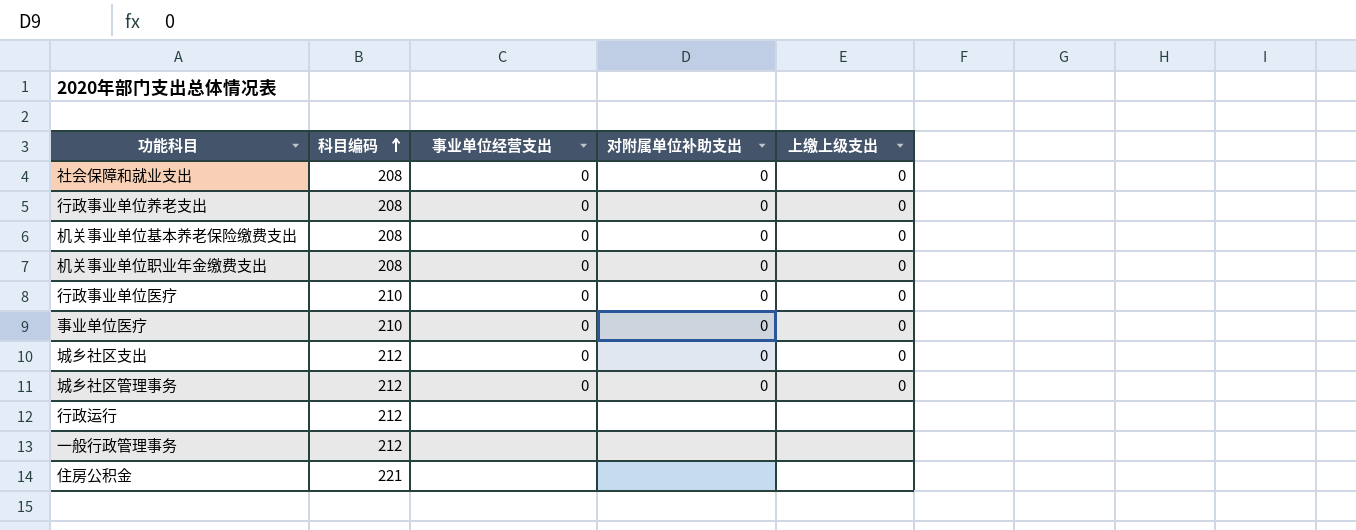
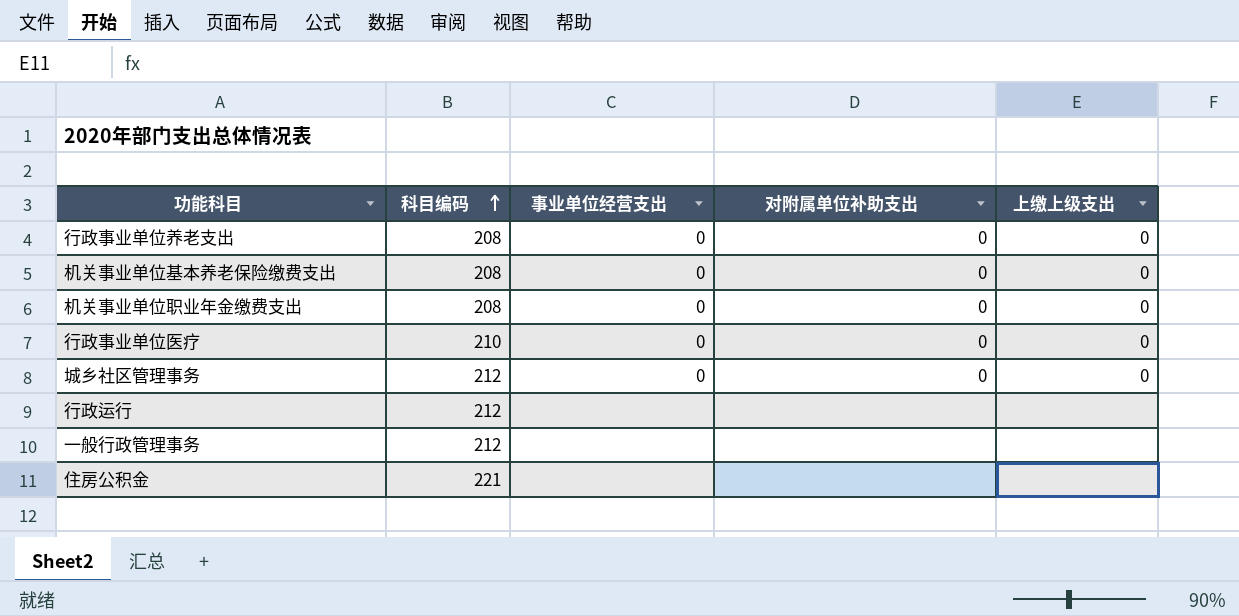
row 社会保障和就业支出: 208 | 0 | 0 | 0 -> none
row 事业单位医疗: 210 | 0 | 0 | 0 -> none
row 城乡社区支出: 212 | 0 | 0 | 0 -> none

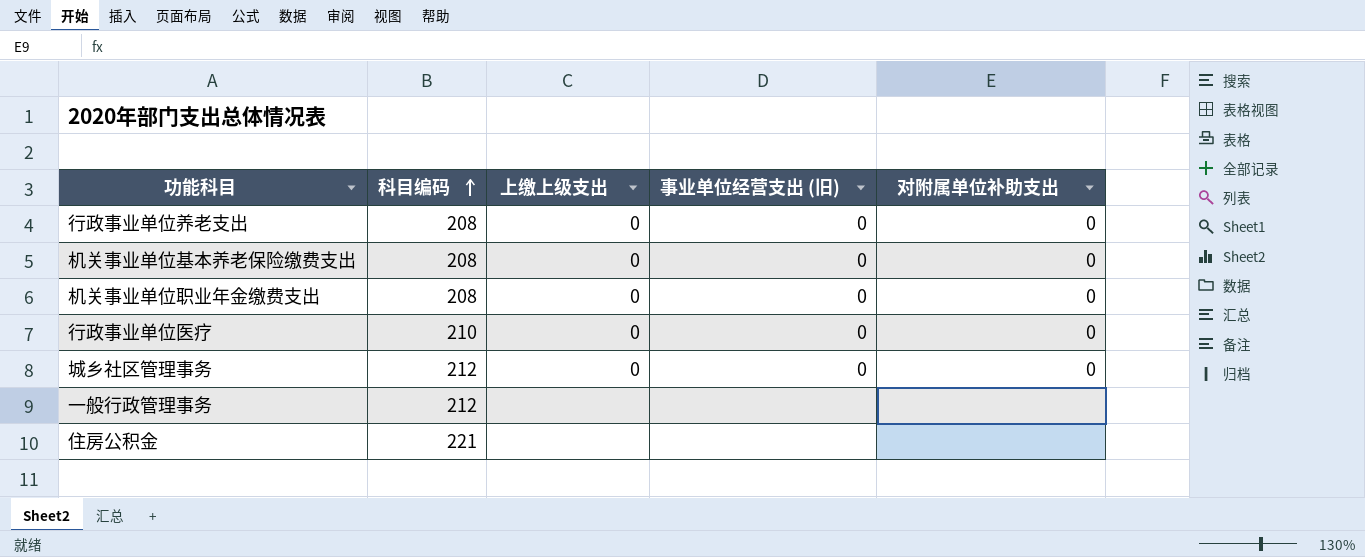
column 上缴上级支出 | position: 5 -> 3
column name: 事业单位经营支出 -> 事业单位经营支出 (旧)
row 行政运行: 212 | none | none | none -> none

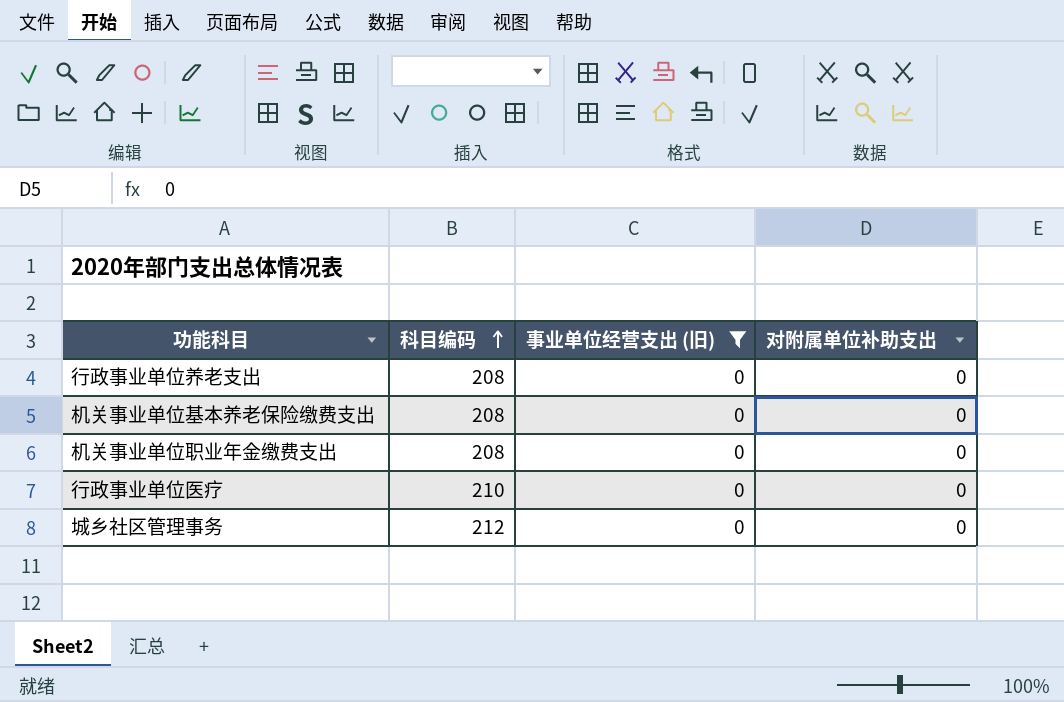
filter: none -> 事业单位经营支出 (旧) = 0
column 上缴上级支出 | position: 3 -> none

